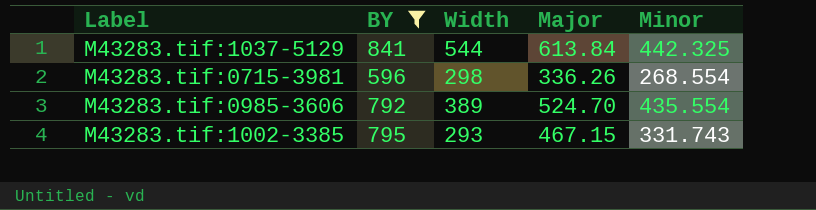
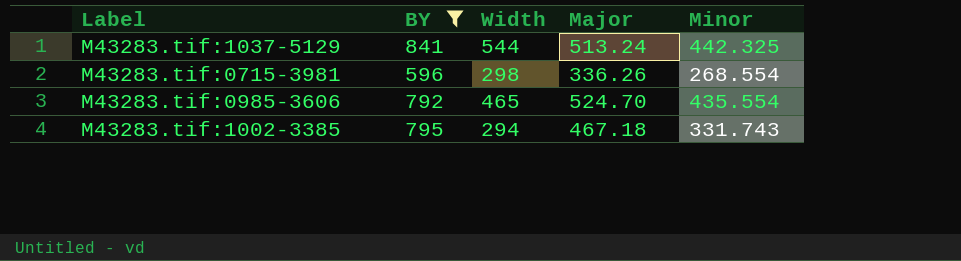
M43283.tif:1037-5129 | Major: 613.84 -> 513.24
M43283.tif:0985-3606 | Width: 389 -> 465
M43283.tif:1002-3385 | Width: 293 -> 294
M43283.tif:1002-3385 | Major: 467.15 -> 467.18

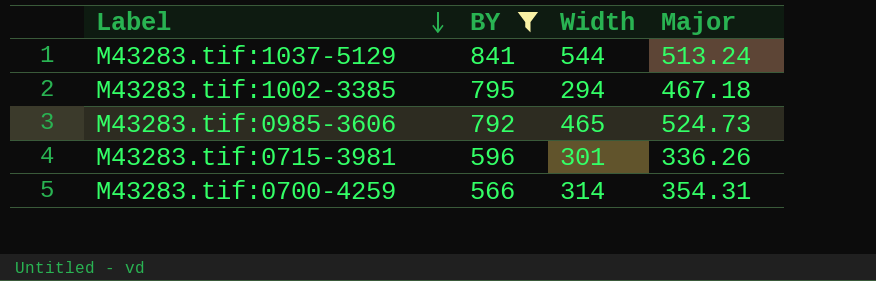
row order: none -> Label descending
column Minor | position: 5 -> none
M43283.tif:0985-3606 | Major: 524.70 -> 524.73
M43283.tif:0715-3981 | Width: 298 -> 301
row M43283.tif:0700-4259: none -> 566 | 314 | 354.31

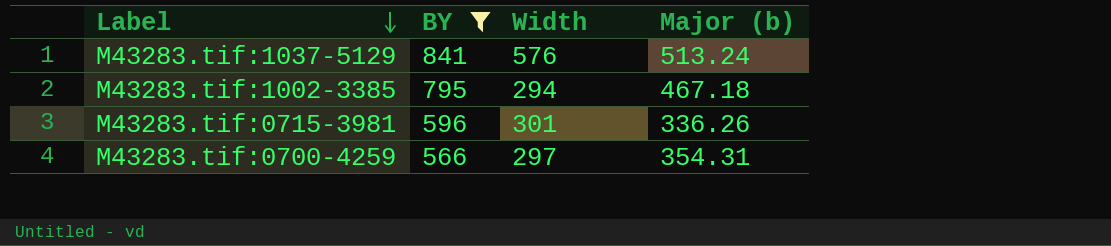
column name: Major -> Major (b)
row M43283.tif:0985-3606: 792 | 465 | 524.73 -> none
M43283.tif:1037-5129 | Width: 544 -> 576
M43283.tif:0700-4259 | Width: 314 -> 297

